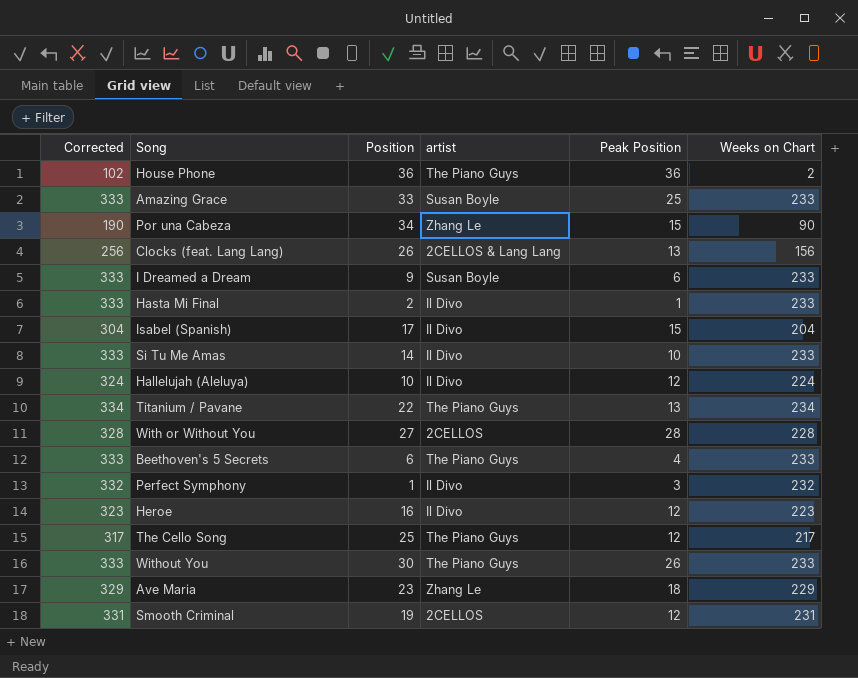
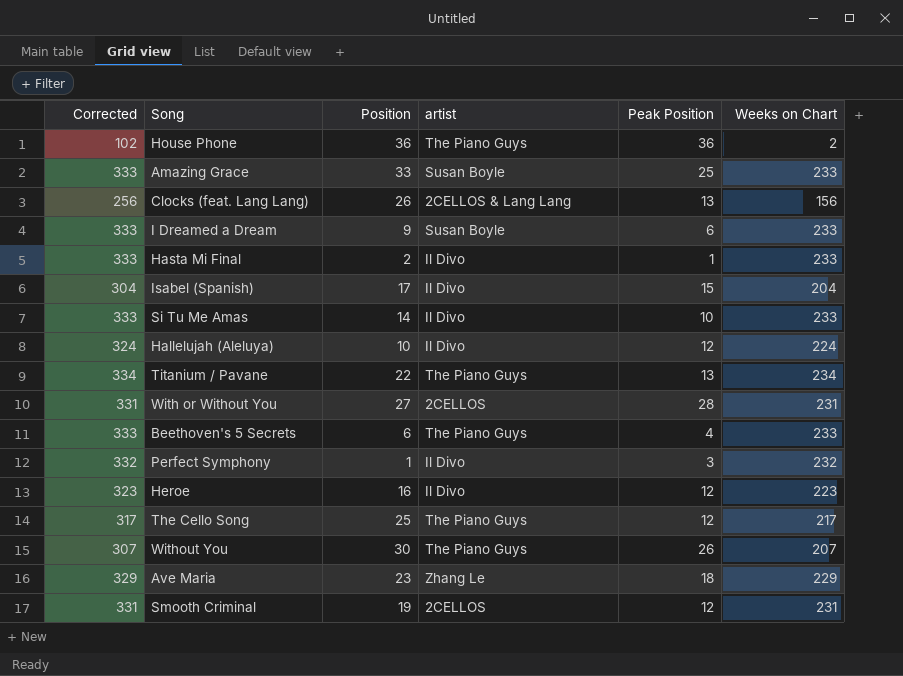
row Por una Cabeza: 190 | 34 | Zhang Le | 15 | 90 -> none
With or Without You | Corrected: 328 -> 331
With or Without You | Weeks on Chart: 228 -> 231
Without You | Corrected: 333 -> 307
Without You | Weeks on Chart: 233 -> 207

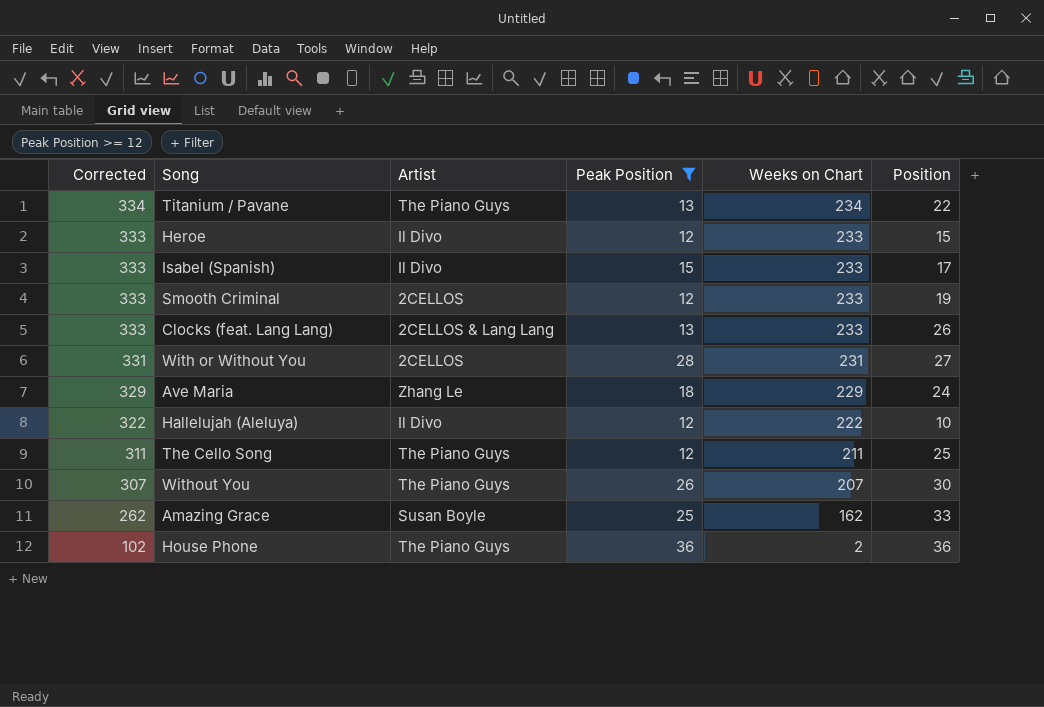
filter: none -> Peak Position >= 12
row order: none -> Corrected descending
column name: artist -> Artist
column Position | position: 3 -> 6
Heroe | Corrected: 323 -> 333
Heroe | Weeks on Chart: 223 -> 233
Heroe | Position: 16 -> 15
Isabel (Spanish) | Corrected: 304 -> 333
Isabel (Spanish) | Weeks on Chart: 204 -> 233
Smooth Criminal | Corrected: 331 -> 333
Smooth Criminal | Weeks on Chart: 231 -> 233
Clocks (feat. Lang Lang) | Corrected: 256 -> 333
Clocks (feat. Lang Lang) | Weeks on Chart: 156 -> 233
Ave Maria | Position: 23 -> 24
Hallelujah (Aleluya) | Corrected: 324 -> 322
Hallelujah (Aleluya) | Weeks on Chart: 224 -> 222
The Cello Song | Corrected: 317 -> 311
The Cello Song | Weeks on Chart: 217 -> 211
Amazing Grace | Corrected: 333 -> 262
Amazing Grace | Weeks on Chart: 233 -> 162

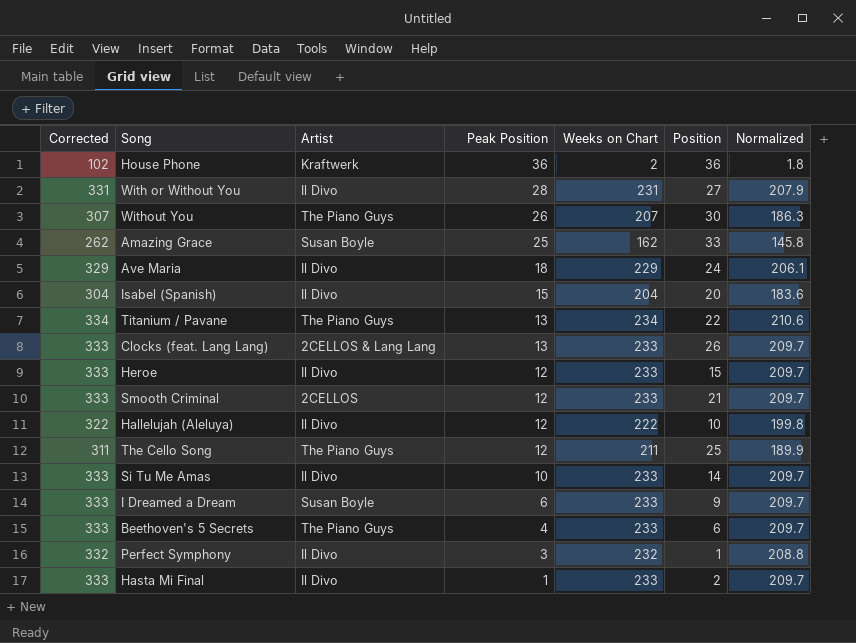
filter: Peak Position >= 12 -> none
row order: Corrected descending -> Peak Position descending
column Normalized | formula: none -> [Weeks on Chart] * 0.9
House Phone | Artist: The Piano Guys -> Kraftwerk
With or Without You | Artist: 2CELLOS -> Il Divo
Ave Maria | Artist: Zhang Le -> Il Divo
Isabel (Spanish) | Corrected: 333 -> 304
Isabel (Spanish) | Weeks on Chart: 233 -> 204
Isabel (Spanish) | Position: 17 -> 20
Smooth Criminal | Position: 19 -> 21

